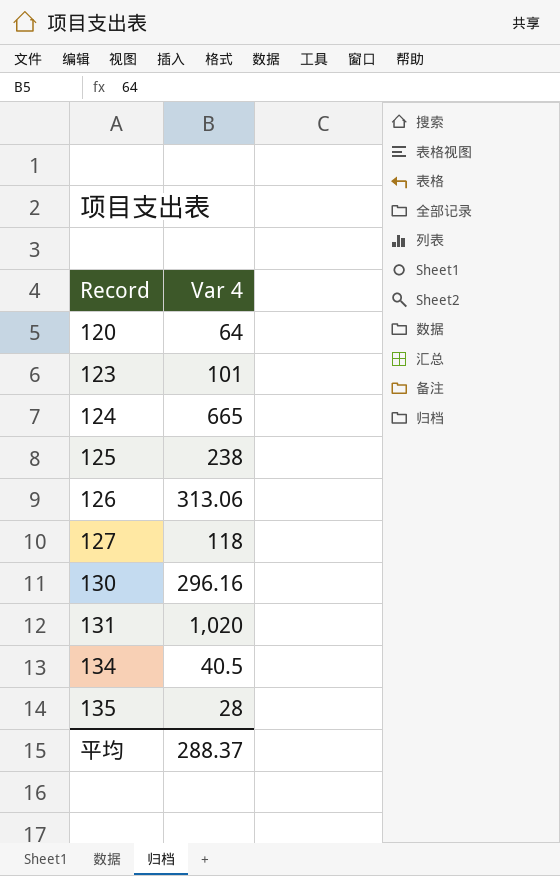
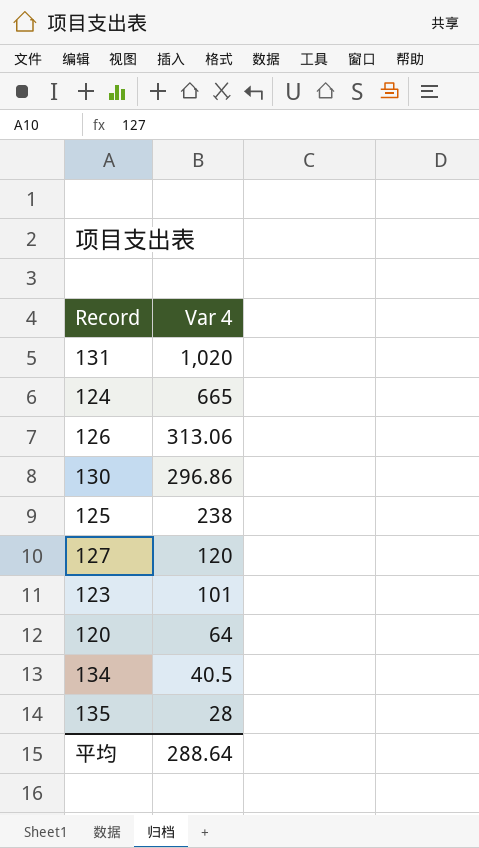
row order: Record ascending -> Var 4 descending
130 | Var 4: 296.16 -> 296.86
127 | Var 4: 118 -> 120
平均 | Var 4: 288.37 -> 288.64

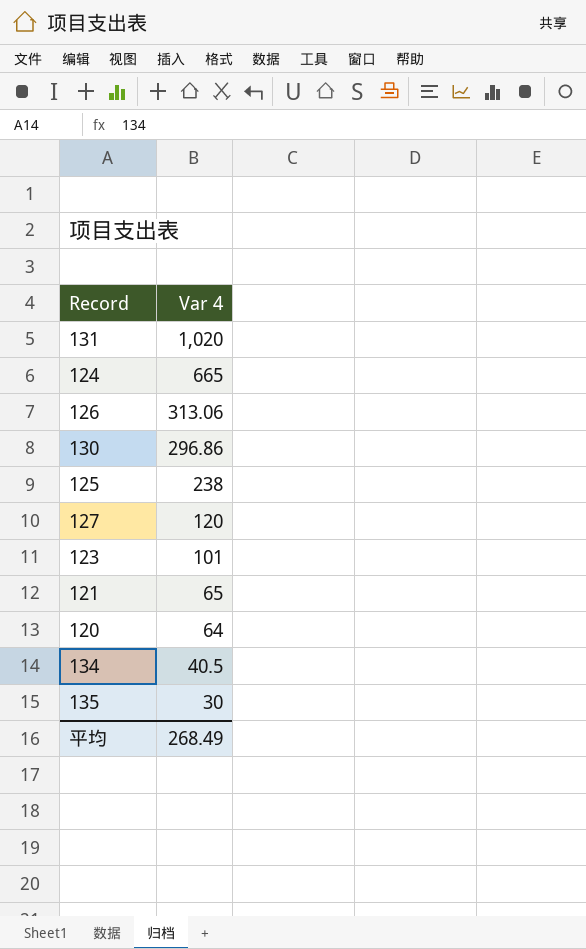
row 121: none -> 65
135 | Var 4: 28 -> 30
平均 | Var 4: 288.64 -> 268.49

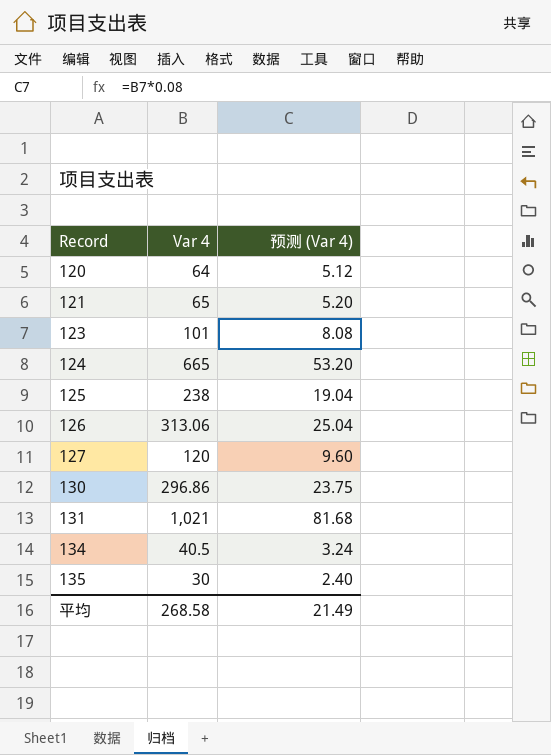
row order: Var 4 descending -> Record ascending
column 预测 (Var 4) | formula: none -> [Var 4] * 0.08
131 | Var 4: 1,020 -> 1,021
平均 | Var 4: 268.49 -> 268.58

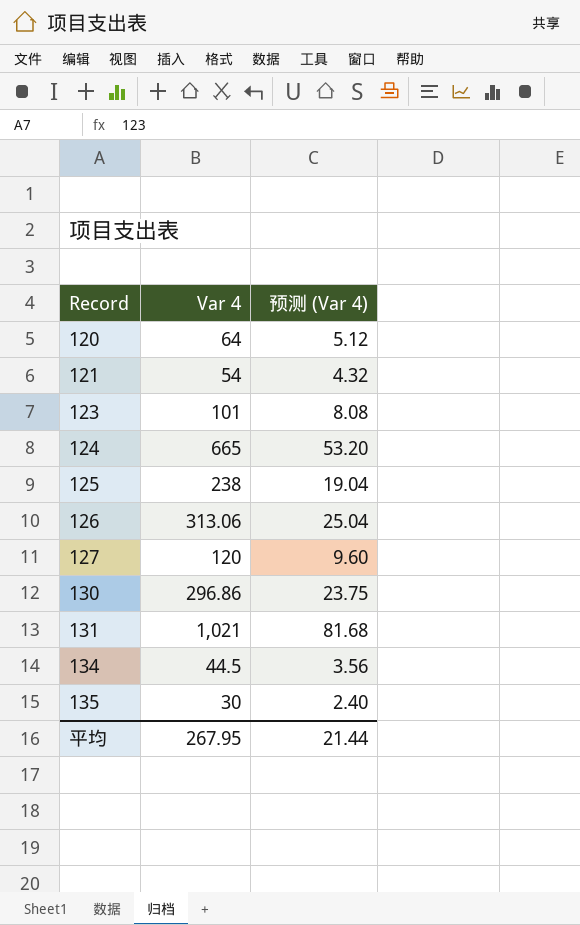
121 | Var 4: 65 -> 54
121 | 预测 (Var 4): 5.20 -> 4.32
134 | Var 4: 40.5 -> 44.5
134 | 预测 (Var 4): 3.24 -> 3.56
平均 | Var 4: 268.58 -> 267.95
平均 | 预测 (Var 4): 21.49 -> 21.44

